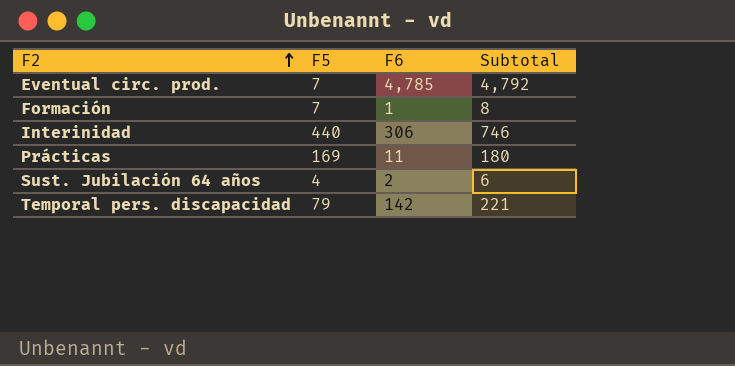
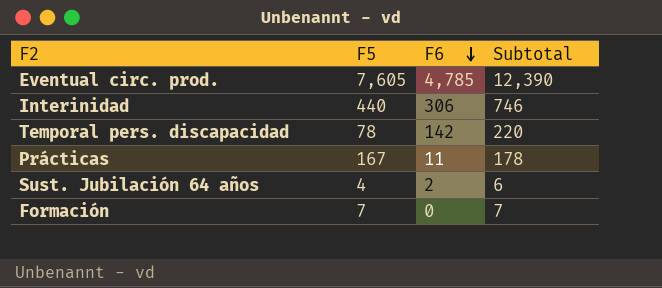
row order: F2 ascending -> F6 descending
Eventual circ. prod. | F5: 7 -> 7,605
Eventual circ. prod. | Subtotal: 4,792 -> 12,390
Temporal pers. discapacidad | F5: 79 -> 78
Temporal pers. discapacidad | Subtotal: 221 -> 220
Prácticas | F5: 169 -> 167
Prácticas | Subtotal: 180 -> 178
Formación | F6: 1 -> 0
Formación | Subtotal: 8 -> 7

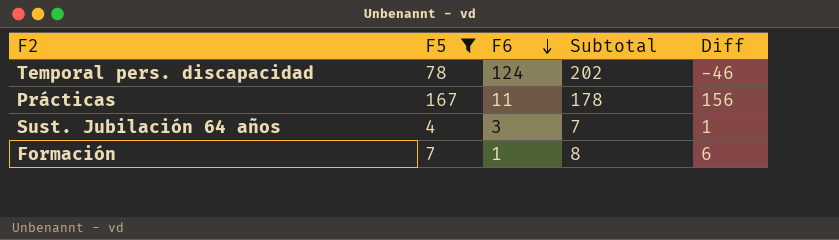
filter: none -> F5 <= 167
column Diff | formula: none -> [F5] - [F6]
Temporal pers. discapacidad | F6: 142 -> 124
Temporal pers. discapacidad | Subtotal: 220 -> 202
Sust. Jubilación 64 años | F6: 2 -> 3
Sust. Jubilación 64 años | Subtotal: 6 -> 7
Formación | F6: 0 -> 1
Formación | Subtotal: 7 -> 8

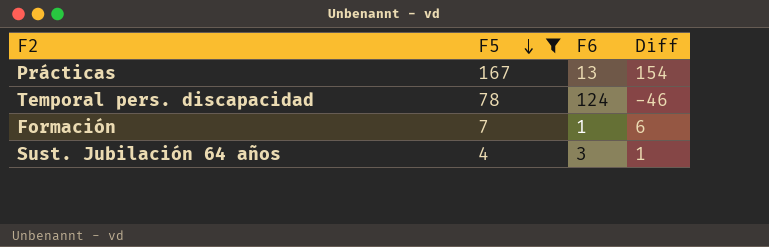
row order: F6 descending -> F5 descending
column Subtotal | formula: [F5] + [F6] -> none
Prácticas | F6: 11 -> 13
Prácticas | Diff: 156 -> 154

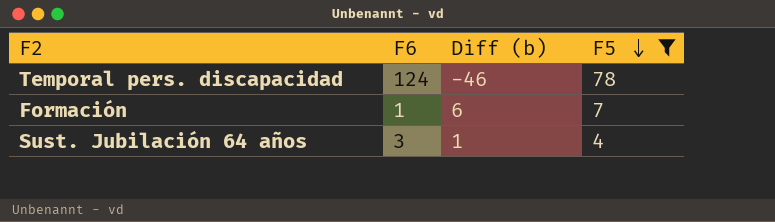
column name: Diff -> Diff (b)
column F5 | position: 2 -> 4
row Prácticas: 167 | 13 | 154 -> none

